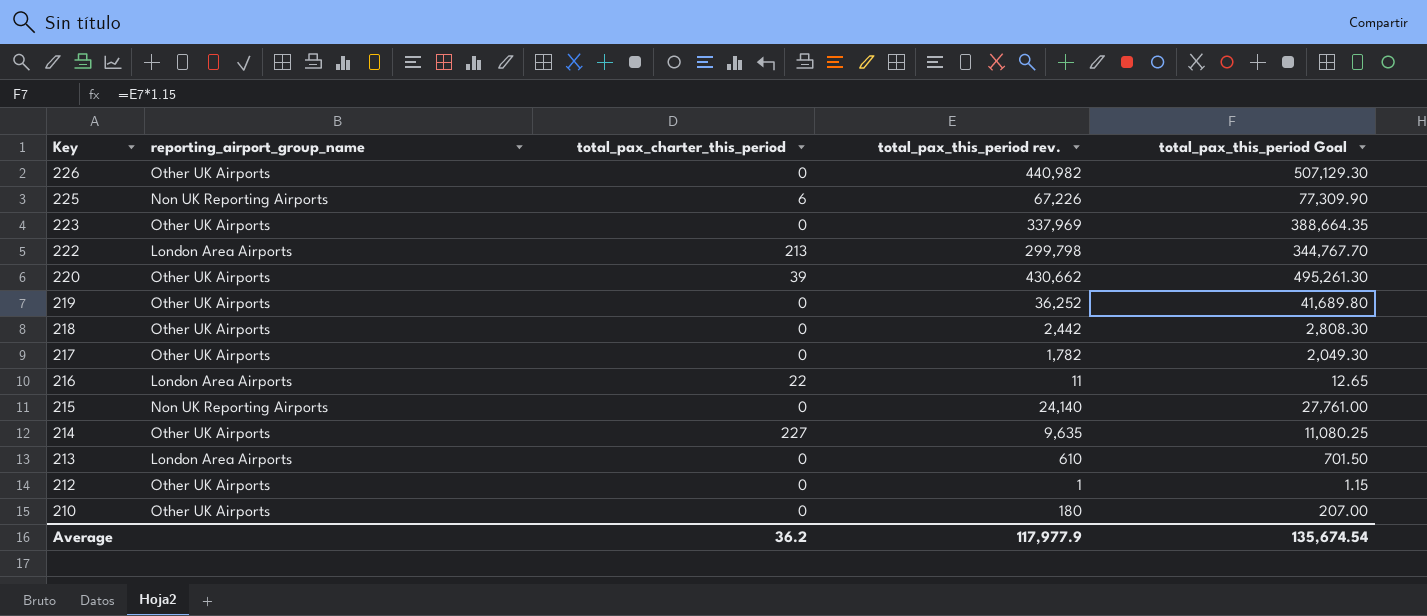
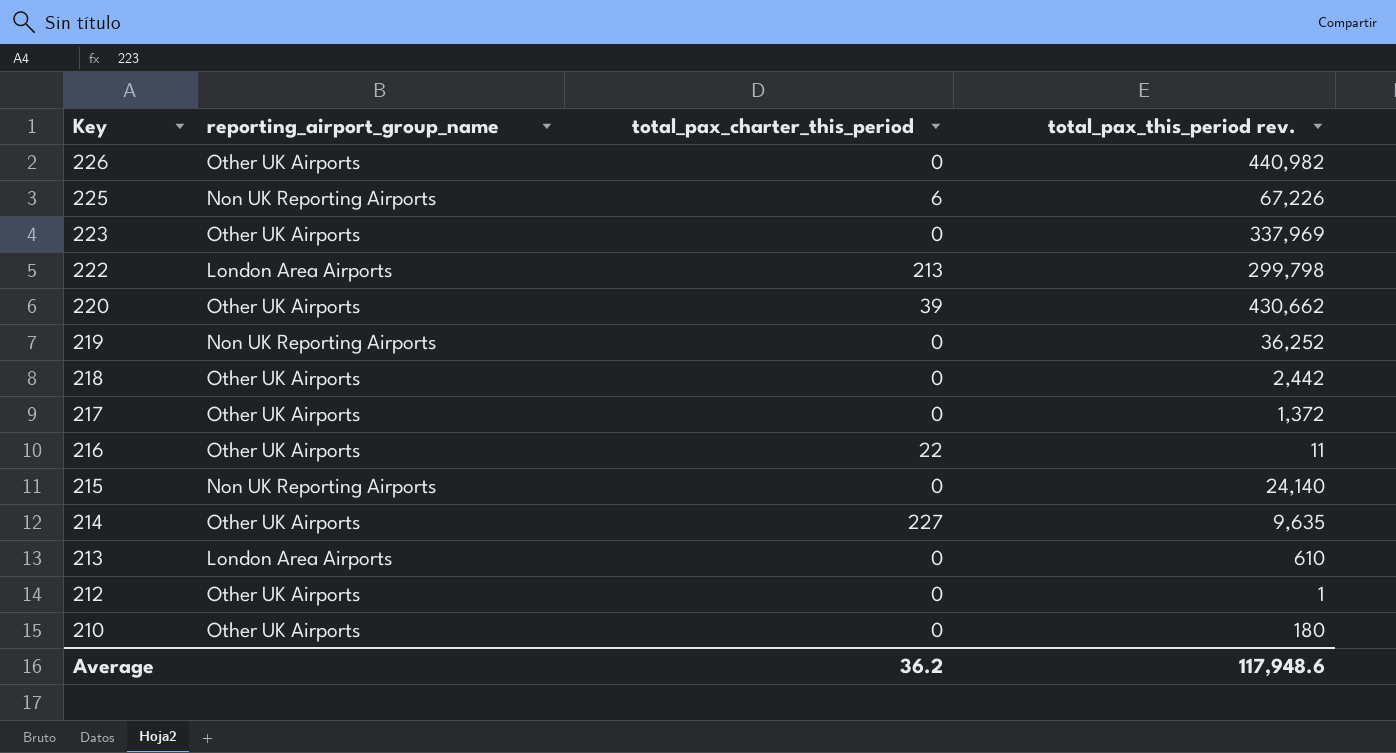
column total_pax_this_period Goal | formula: [total_pax_this_period rev.] * 1.15 -> none
219 | reporting_airport_group_name: Other UK Airports -> Non UK Reporting Airports
217 | total_pax_this_period rev.: 1,782 -> 1,372
216 | reporting_airport_group_name: London Area Airports -> Other UK Airports
Average | total_pax_this_period rev.: 117,977.9 -> 117,948.6

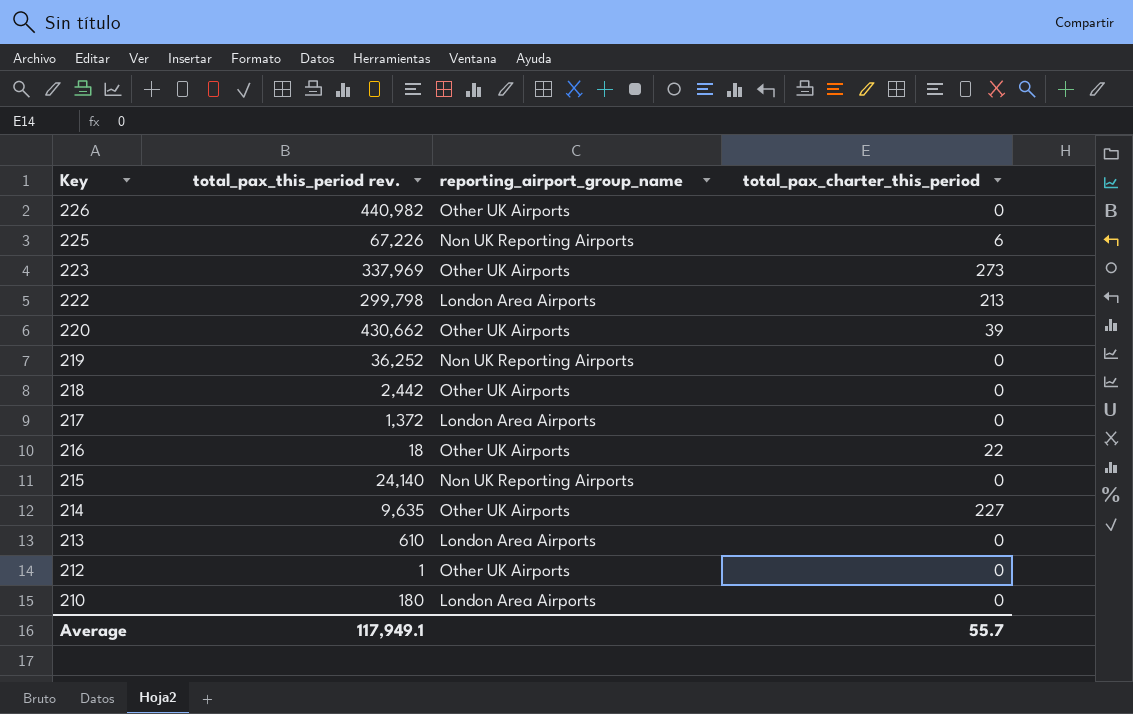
column total_pax_this_period rev. | position: 4 -> 2
223 | total_pax_charter_this_period: 0 -> 273
217 | reporting_airport_group_name: Other UK Airports -> London Area Airports
216 | total_pax_this_period rev.: 11 -> 18
210 | reporting_airport_group_name: Other UK Airports -> London Area Airports
Average | total_pax_this_period rev.: 117,948.6 -> 117,949.1
Average | total_pax_charter_this_period: 36.2 -> 55.7

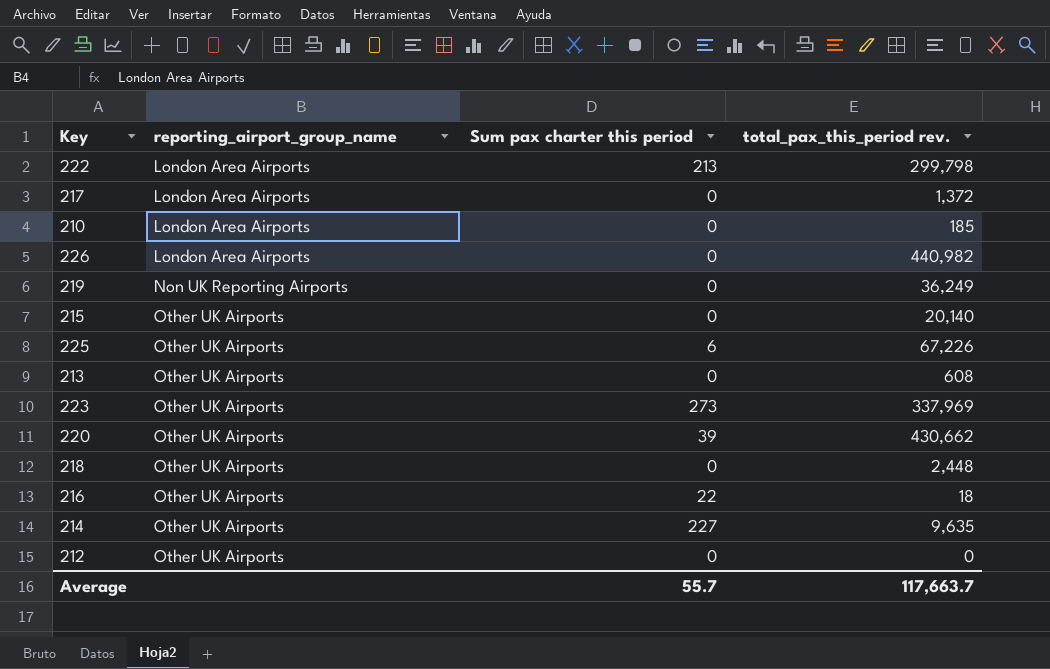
row order: Key descending -> reporting_airport_group_name ascending
column name: total_pax_charter_this_period -> Sum pax charter this period
column total_pax_this_period rev. | position: 2 -> 4
210 | total_pax_this_period rev.: 180 -> 185
226 | reporting_airport_group_name: Other UK Airports -> London Area Airports
219 | total_pax_this_period rev.: 36,252 -> 36,249
215 | reporting_airport_group_name: Non UK Reporting Airports -> Other UK Airports
215 | total_pax_this_period rev.: 24,140 -> 20,140
225 | reporting_airport_group_name: Non UK Reporting Airports -> Other UK Airports
213 | reporting_airport_group_name: London Area Airports -> Other UK Airports
213 | total_pax_this_period rev.: 610 -> 608
218 | total_pax_this_period rev.: 2,442 -> 2,448
212 | total_pax_this_period rev.: 1 -> 0
Average | total_pax_this_period rev.: 117,949.1 -> 117,663.7

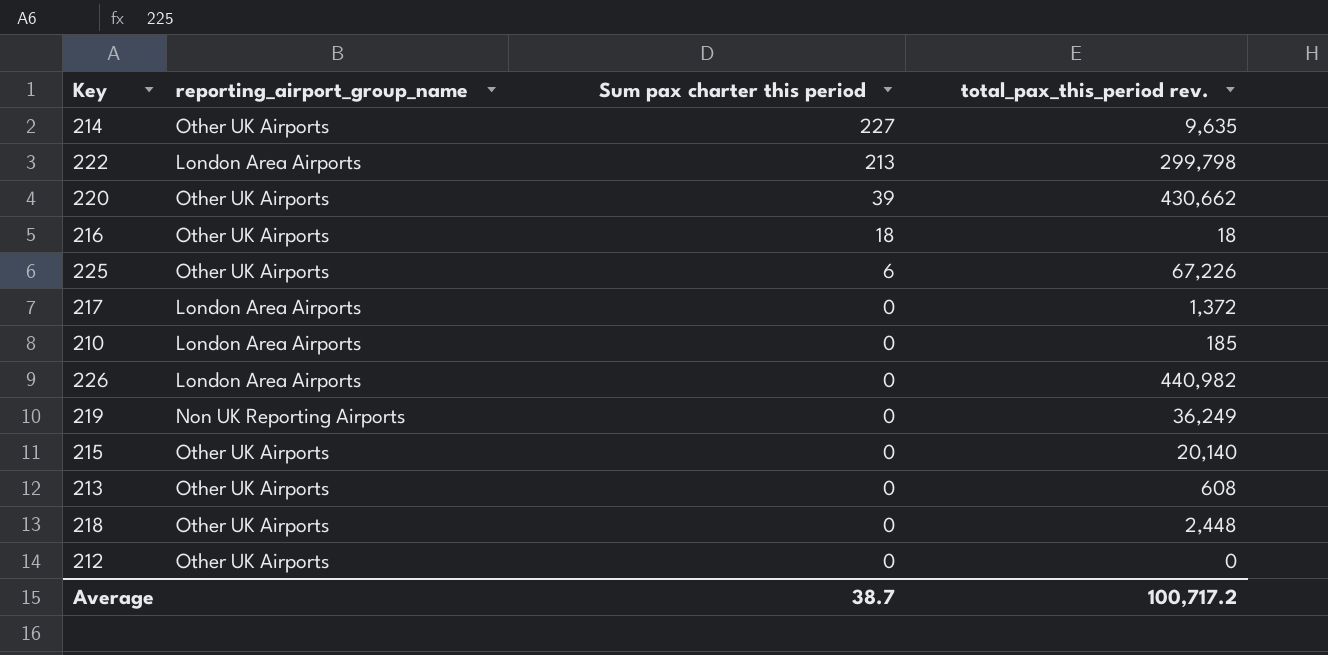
row order: reporting_airport_group_name ascending -> Sum pax charter this period descending
row 223: Other UK Airports | 273 | 337,969 -> none
216 | Sum pax charter this period: 22 -> 18
Average | Sum pax charter this period: 55.7 -> 38.7
Average | total_pax_this_period rev.: 117,663.7 -> 100,717.2

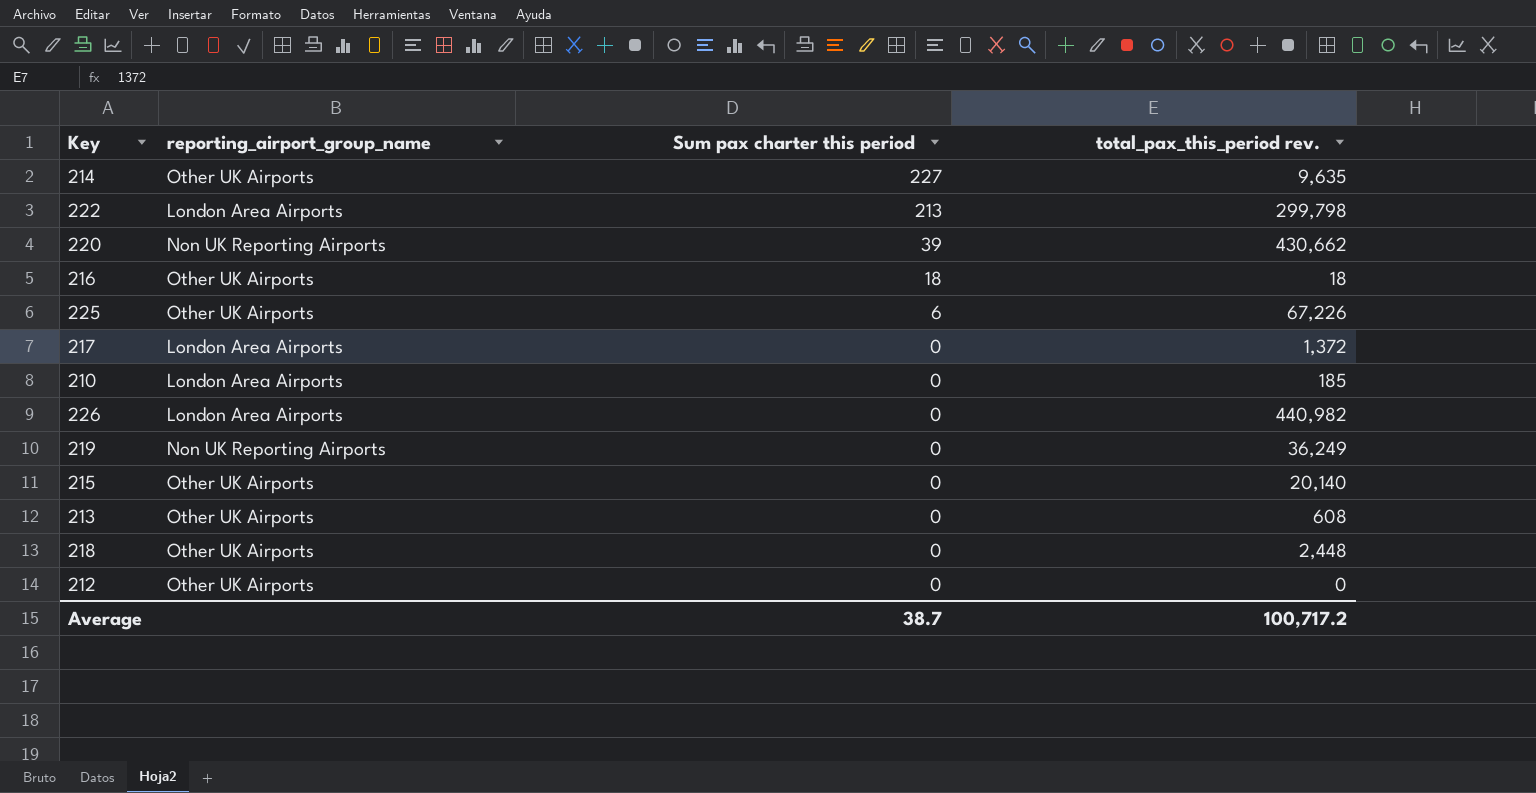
220 | reporting_airport_group_name: Other UK Airports -> Non UK Reporting Airports

